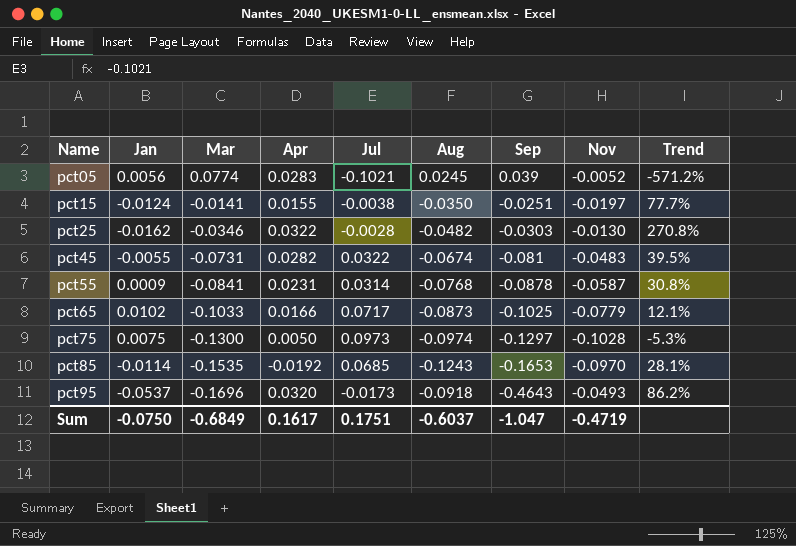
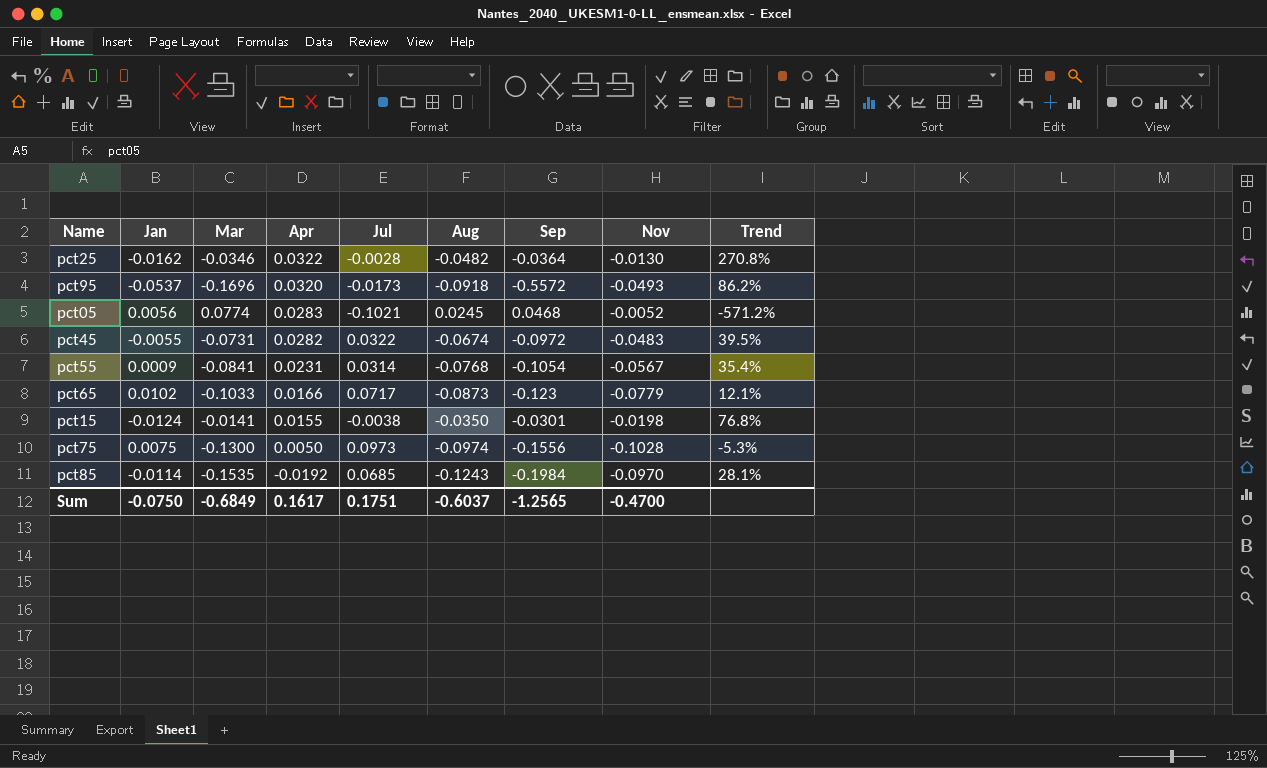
row order: Name ascending -> Apr descending
pct25 | Sep: -0.0303 -> -0.0364
pct95 | Sep: -0.4643 -> -0.5572
pct05 | Sep: 0.039 -> 0.0468
pct45 | Sep: -0.081 -> -0.0972
pct55 | Sep: -0.0878 -> -0.1054
pct55 | Nov: -0.0587 -> -0.0567
pct55 | Trend: 30.8% -> 35.4%
pct65 | Sep: -0.1025 -> -0.123
pct15 | Sep: -0.0251 -> -0.0301
pct15 | Nov: -0.0197 -> -0.0198
pct15 | Trend: 77.7% -> 76.8%
pct75 | Sep: -0.1297 -> -0.1556
pct85 | Sep: -0.1653 -> -0.1984
Sum | Sep: -1.047 -> -1.2565
Sum | Nov: -0.4719 -> -0.4700

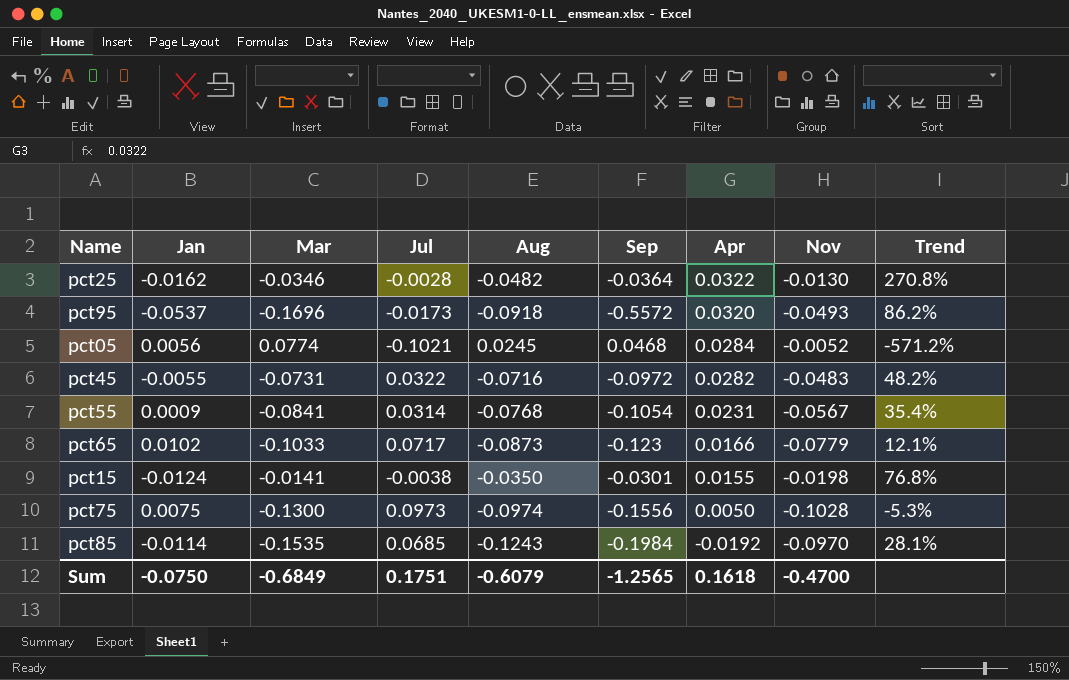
column Apr | position: 4 -> 7
pct05 | Apr: 0.0283 -> 0.0284
pct45 | Aug: -0.0674 -> -0.0716
pct45 | Trend: 39.5% -> 48.2%
Sum | Aug: -0.6037 -> -0.6079
Sum | Apr: 0.1617 -> 0.1618

